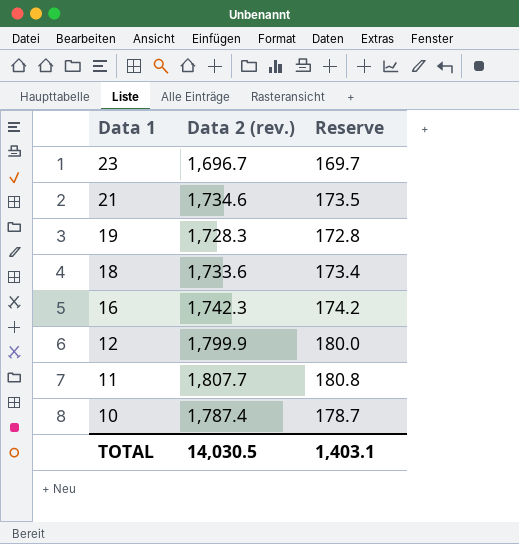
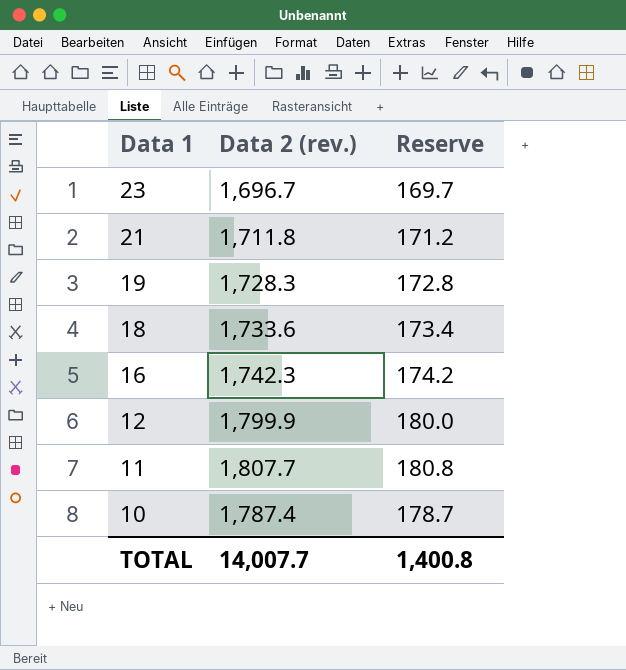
21 | Data 2 (rev.): 1,734.6 -> 1,711.8
21 | Reserve: 173.5 -> 171.2
TOTAL | Data 2 (rev.): 14,030.5 -> 14,007.7
TOTAL | Reserve: 1,403.1 -> 1,400.8

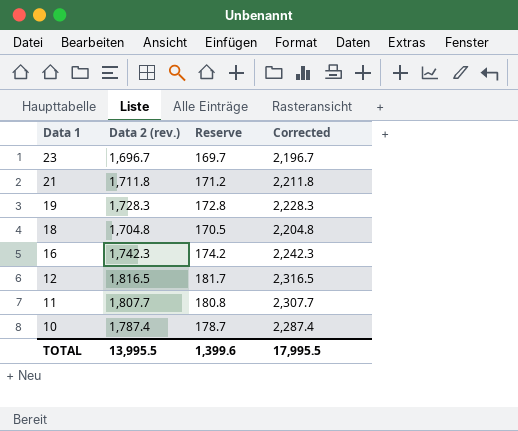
column Corrected | formula: none -> [Data 2 (rev.)] + 500
18 | Data 2 (rev.): 1,733.6 -> 1,704.8
18 | Reserve: 173.4 -> 170.5
12 | Data 2 (rev.): 1,799.9 -> 1,816.5
12 | Reserve: 180.0 -> 181.7
TOTAL | Data 2 (rev.): 14,007.7 -> 13,995.5
TOTAL | Reserve: 1,400.8 -> 1,399.6

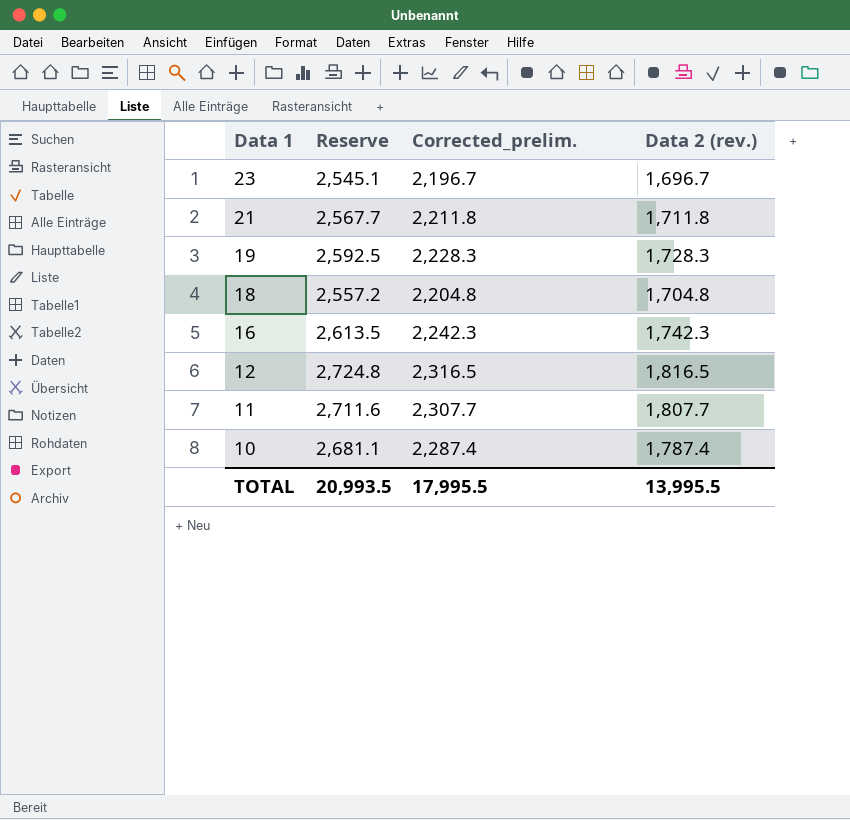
column Reserve | formula: [Data 2 (rev.)] * 0.1 -> [Data 2 (rev.)] * 1.5
column name: Corrected -> Corrected_prelim.
column Data 2 (rev.) | position: 2 -> 4
TOTAL | Reserve: 1,399.6 -> 20,993.5

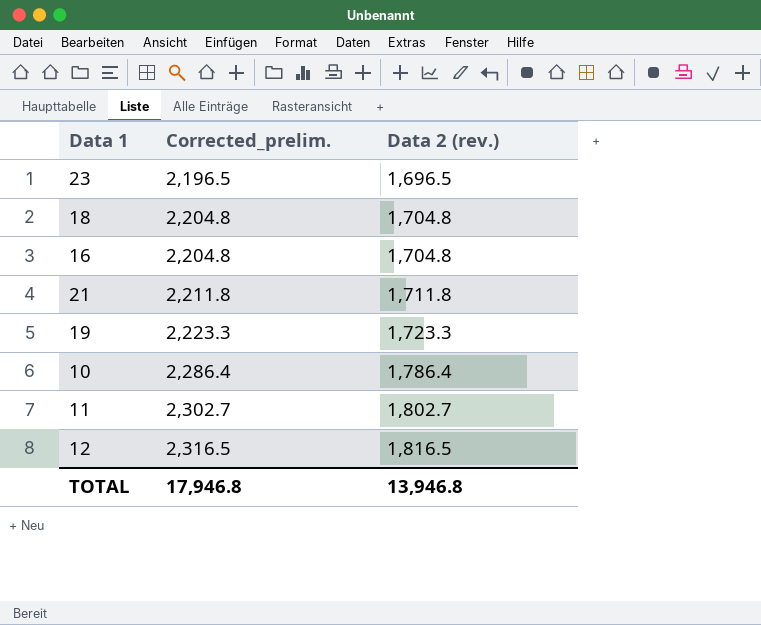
row order: Data 1 descending -> Corrected_prelim. ascending
column Reserve | formula: [Data 2 (rev.)] * 1.5 -> none
23 | Corrected_prelim.: 2,196.7 -> 2,196.5
23 | Data 2 (rev.): 1,696.7 -> 1,696.5
16 | Corrected_prelim.: 2,242.3 -> 2,204.8
16 | Data 2 (rev.): 1,742.3 -> 1,704.8
19 | Corrected_prelim.: 2,228.3 -> 2,223.3
19 | Data 2 (rev.): 1,728.3 -> 1,723.3
10 | Corrected_prelim.: 2,287.4 -> 2,286.4
10 | Data 2 (rev.): 1,787.4 -> 1,786.4
11 | Corrected_prelim.: 2,307.7 -> 2,302.7
11 | Data 2 (rev.): 1,807.7 -> 1,802.7
TOTAL | Corrected_prelim.: 17,995.5 -> 17,946.8
TOTAL | Data 2 (rev.): 13,995.5 -> 13,946.8

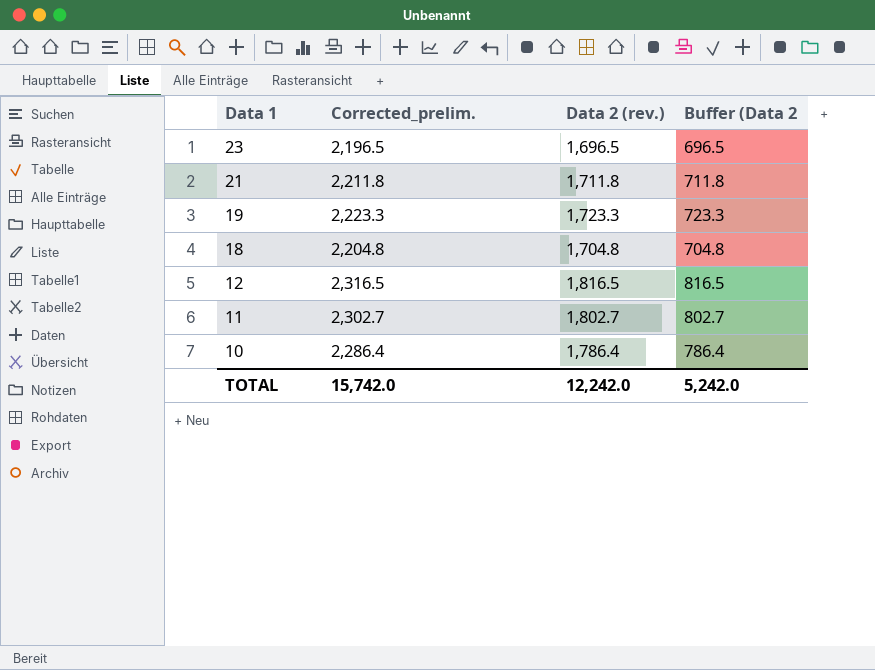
row order: Corrected_prelim. ascending -> Data 1 descending
column Buffer (Data 2 | formula: none -> [Data 2 (rev.)] - 1000
row 16: 2,204.8 | 1,704.8 -> none
TOTAL | Corrected_prelim.: 17,946.8 -> 15,742.0
TOTAL | Data 2 (rev.): 13,946.8 -> 12,242.0

